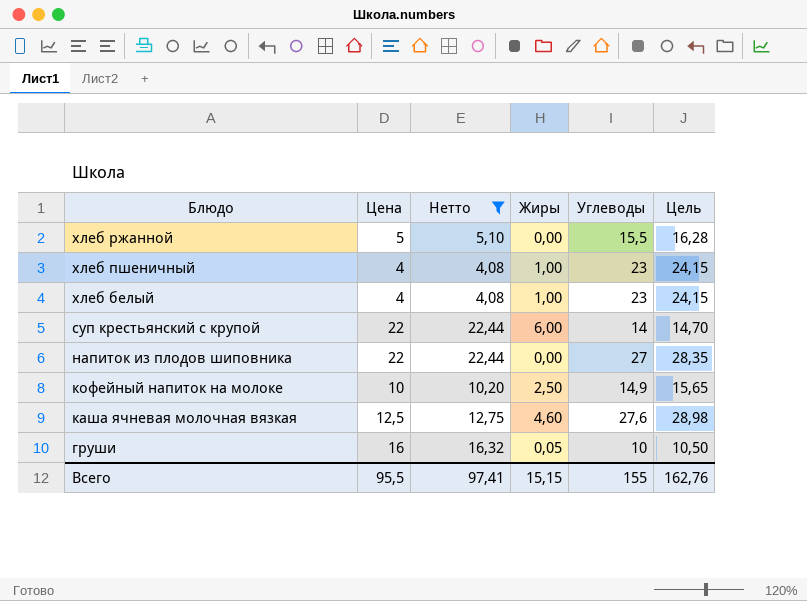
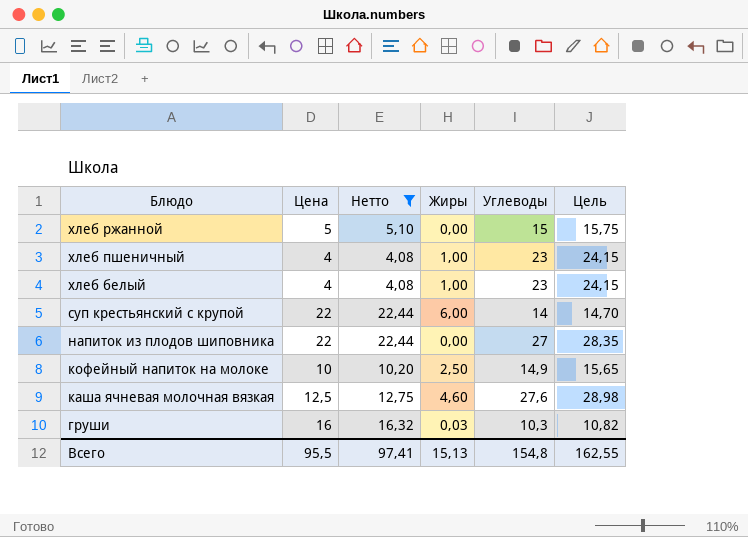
хлеб ржанной | Углеводы: 15,5 -> 15
хлеб ржанной | Цель: 16,28 -> 15,75
груши | Жиры: 0,05 -> 0,03
груши | Углеводы: 10 -> 10,3
груши | Цель: 10,50 -> 10,82
Всего | Жиры: 15,15 -> 15,13
Всего | Углеводы: 155 -> 154,8
Всего | Цель: 162,76 -> 162,55

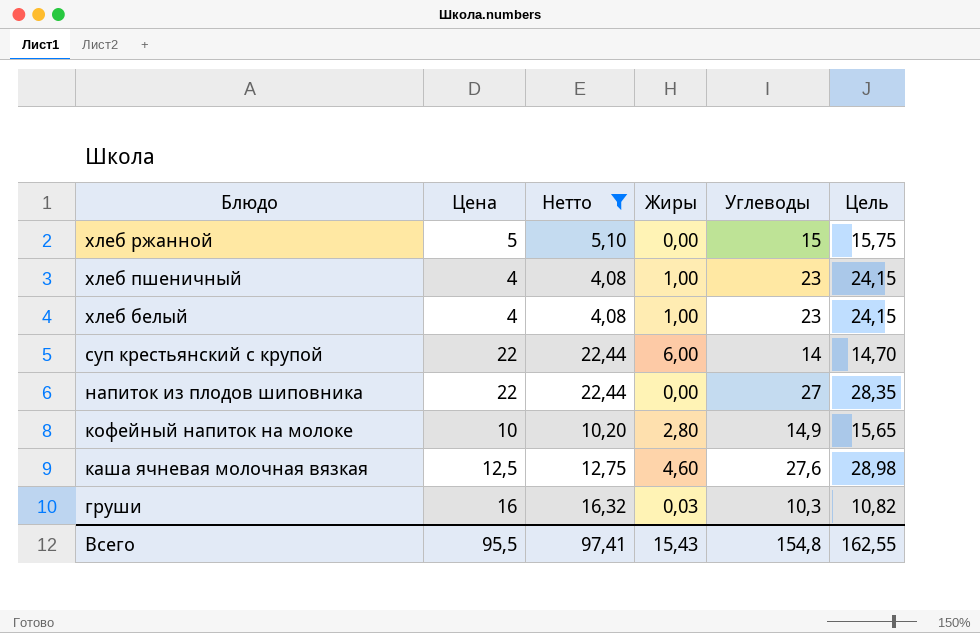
кофейный напиток на молоке | Жиры: 2,50 -> 2,80
Всего | Жиры: 15,13 -> 15,43

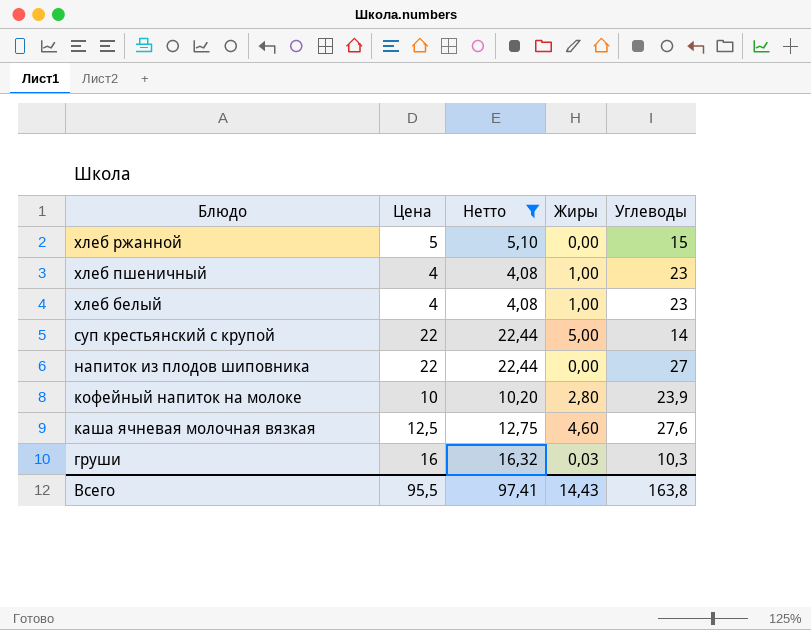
column Цель | formula: [Углеводы] * 1,05 -> none
суп крестьянский с крупой | Жиры: 6,00 -> 5,00
кофейный напиток на молоке | Углеводы: 14,9 -> 23,9
Всего | Жиры: 15,43 -> 14,43
Всего | Углеводы: 154,8 -> 163,8

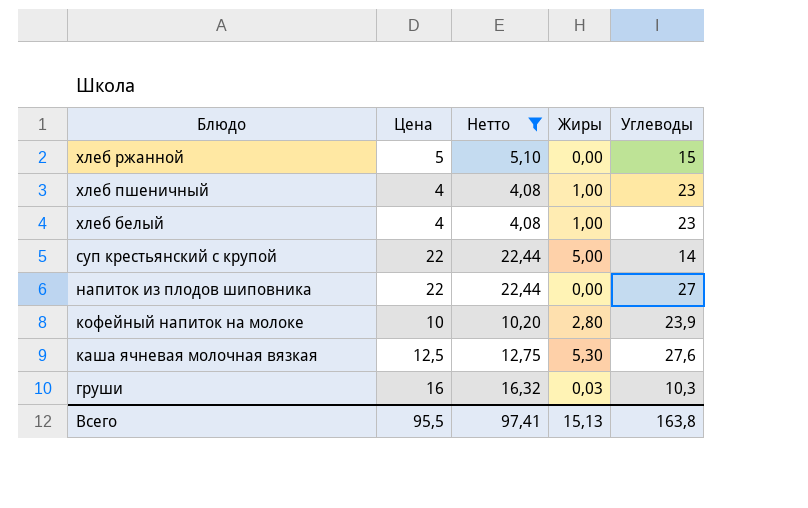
каша ячневая молочная вязкая | Жиры: 4,60 -> 5,30
Всего | Жиры: 14,43 -> 15,13

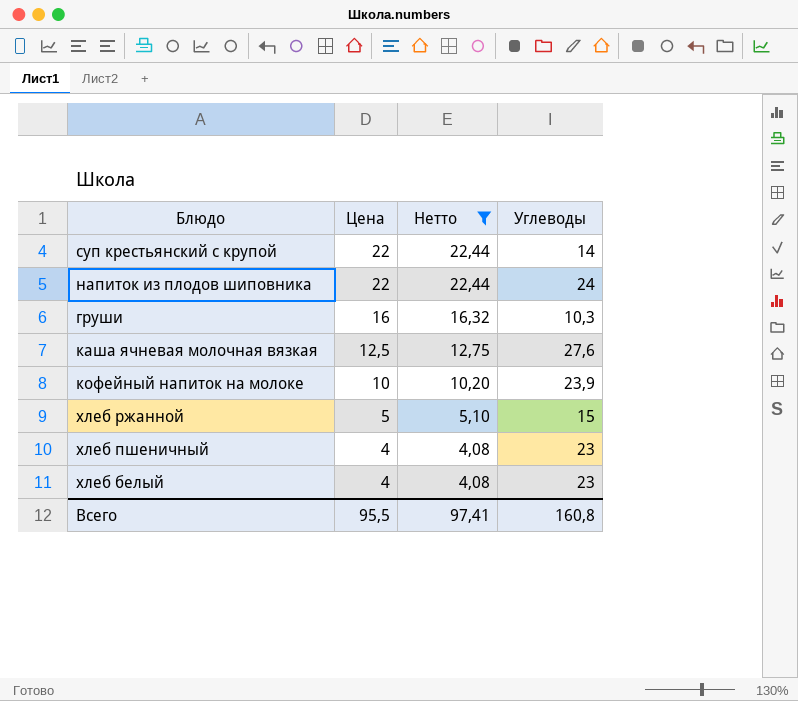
row order: Блюдо descending -> Цена descending
column Жиры | position: 4 -> none
напиток из плодов шиповника | Углеводы: 27 -> 24
Всего | Углеводы: 163,8 -> 160,8

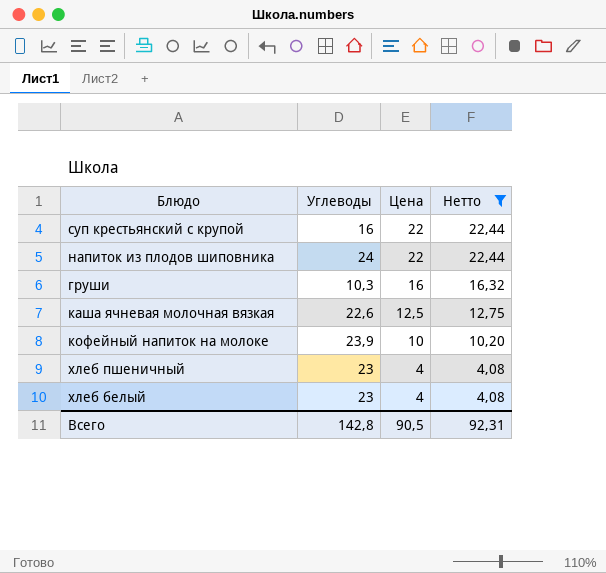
column Углеводы | position: 4 -> 2
row хлеб ржанной: 5 | 5,10 | 15 -> none
суп крестьянский с крупой | Углеводы: 14 -> 16
каша ячневая молочная вязкая | Углеводы: 27,6 -> 22,6
Всего | Углеводы: 160,8 -> 142,8
Всего | Цена: 95,5 -> 90,5
Всего | Нетто: 97,41 -> 92,31

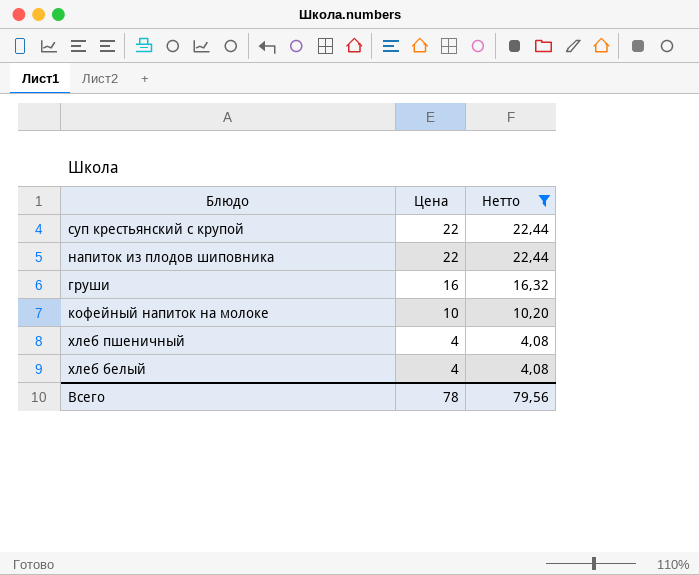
column Углеводы | position: 2 -> none
row каша ячневая молочная вязкая: 22,6 | 12,5 | 12,75 -> none
Всего | Цена: 90,5 -> 78
Всего | Нетто: 92,31 -> 79,56

